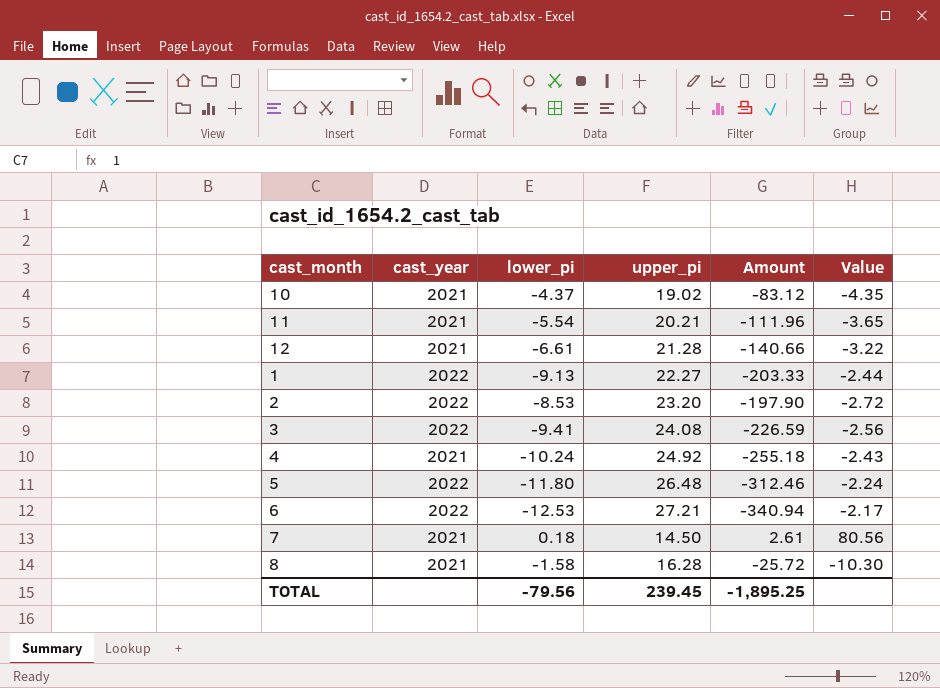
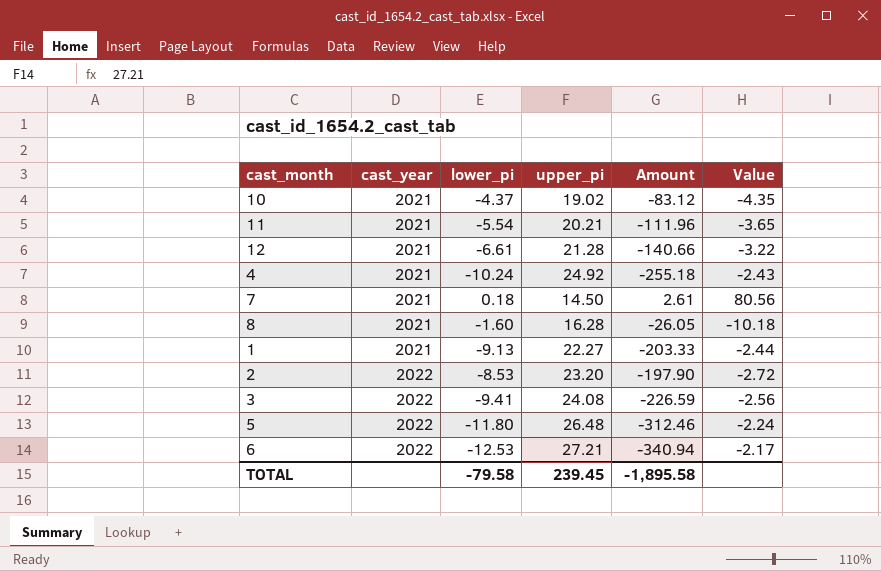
row order: none -> cast_year ascending
8 | lower_pi: -1.58 -> -1.60
8 | Amount: -25.72 -> -26.05
8 | Value: -10.30 -> -10.18
1 | cast_year: 2022 -> 2021
TOTAL | lower_pi: -79.56 -> -79.58
TOTAL | Amount: -1,895.25 -> -1,895.58

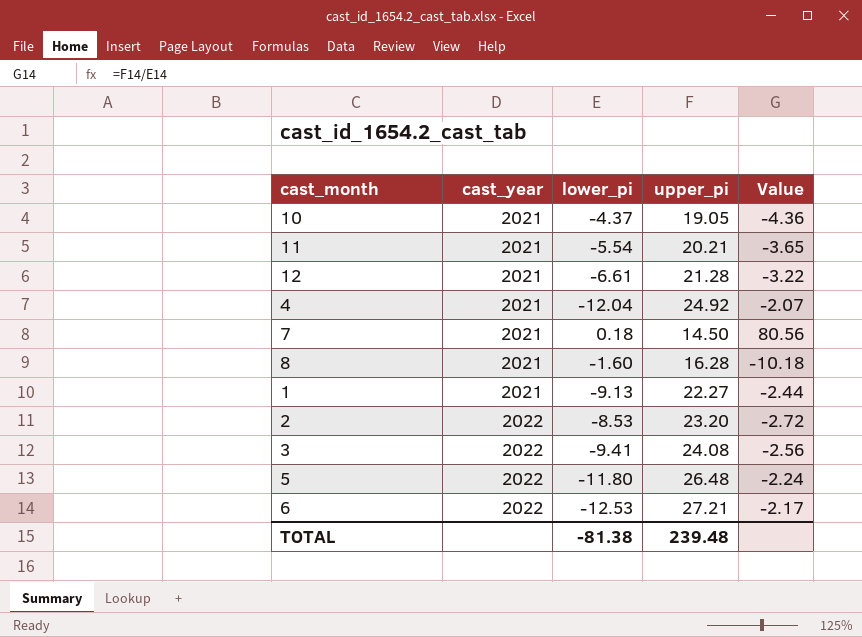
column Amount | formula: [lower_pi] * [upper_pi] -> none
10 | upper_pi: 19.02 -> 19.05
10 | Value: -4.35 -> -4.36
4 | lower_pi: -10.24 -> -12.04
4 | Value: -2.43 -> -2.07
TOTAL | lower_pi: -79.58 -> -81.38
TOTAL | upper_pi: 239.45 -> 239.48

